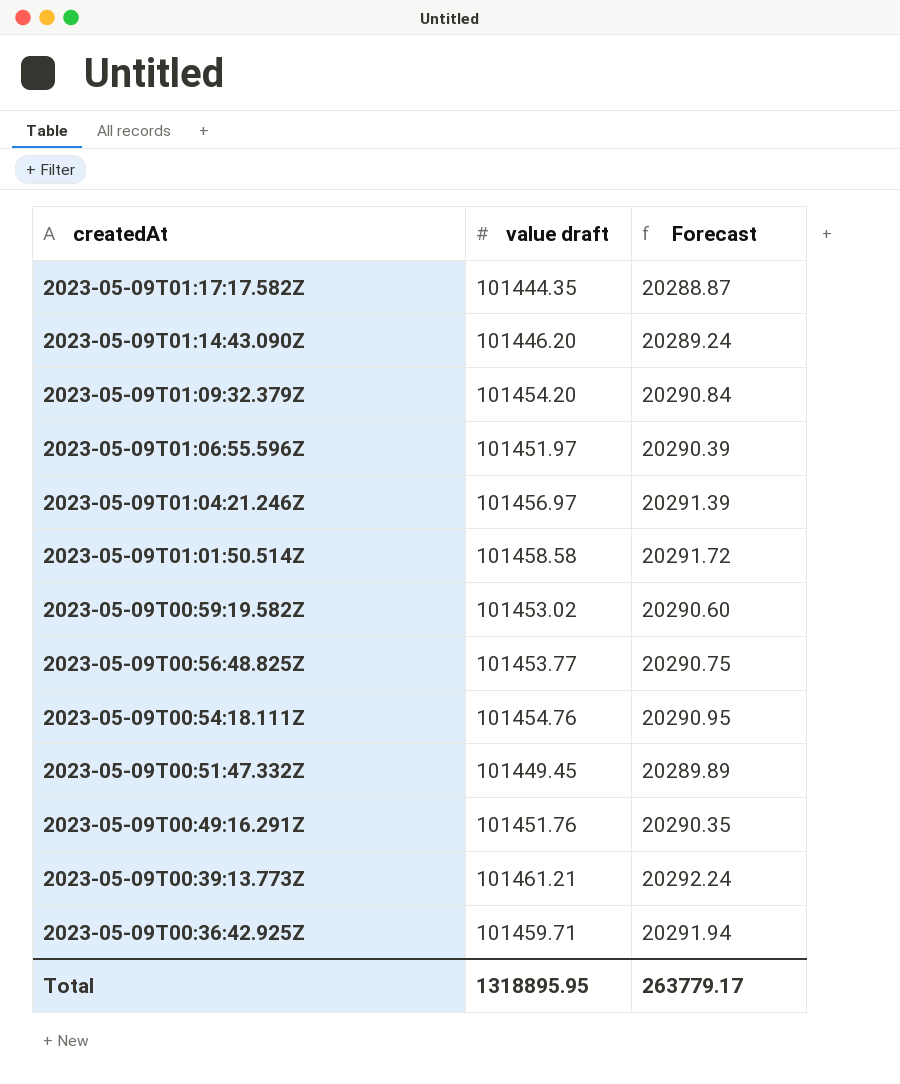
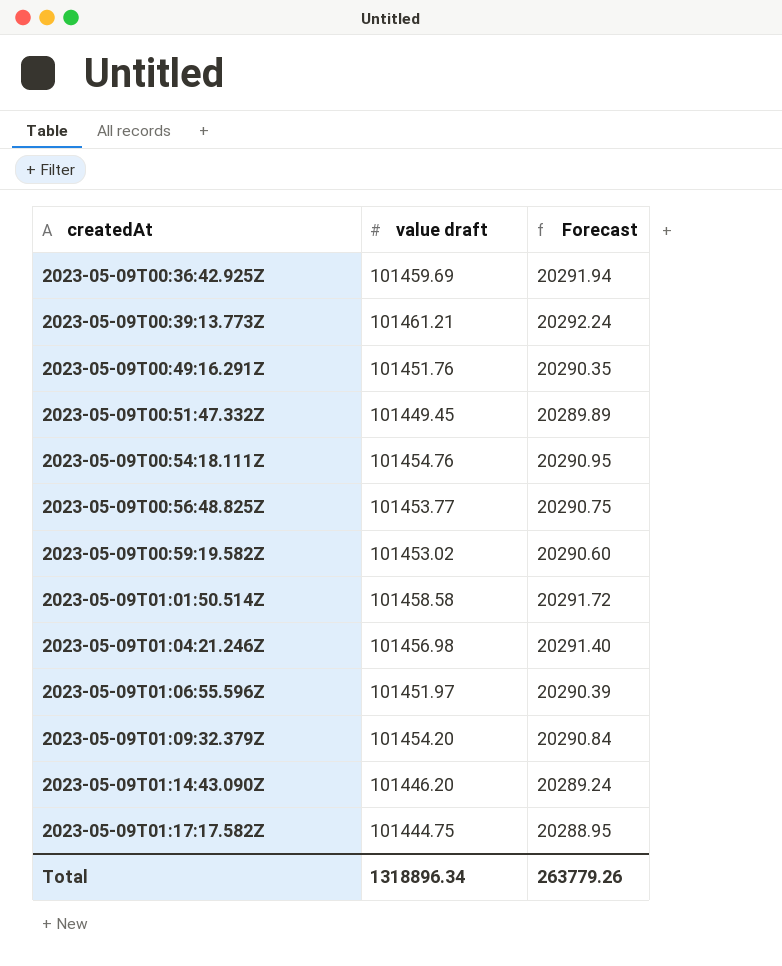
row order: createdAt descending -> createdAt ascending
2023-05-09T00:36:42.925Z | value draft: 101459.71 -> 101459.69
2023-05-09T01:04:21.246Z | value draft: 101456.97 -> 101456.98
2023-05-09T01:04:21.246Z | Forecast: 20291.39 -> 20291.40
2023-05-09T01:17:17.582Z | value draft: 101444.35 -> 101444.75
2023-05-09T01:17:17.582Z | Forecast: 20288.87 -> 20288.95
Total | value draft: 1318895.95 -> 1318896.34
Total | Forecast: 263779.17 -> 263779.26

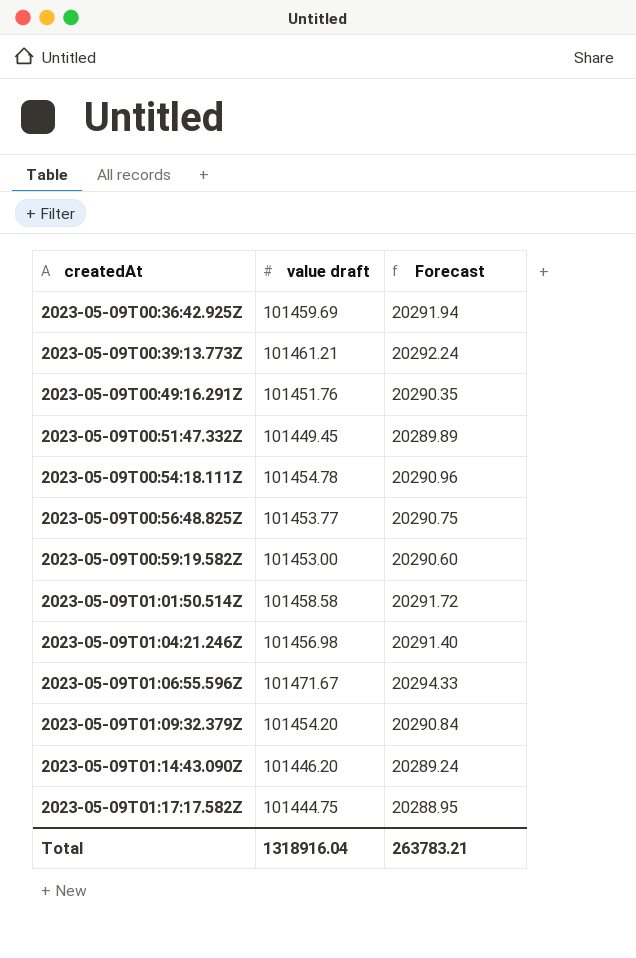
2023-05-09T00:54:18.111Z | value draft: 101454.76 -> 101454.78
2023-05-09T00:54:18.111Z | Forecast: 20290.95 -> 20290.96
2023-05-09T00:59:19.582Z | value draft: 101453.02 -> 101453.00
2023-05-09T01:06:55.596Z | value draft: 101451.97 -> 101471.67
2023-05-09T01:06:55.596Z | Forecast: 20290.39 -> 20294.33
Total | value draft: 1318896.34 -> 1318916.04
Total | Forecast: 263779.26 -> 263783.21

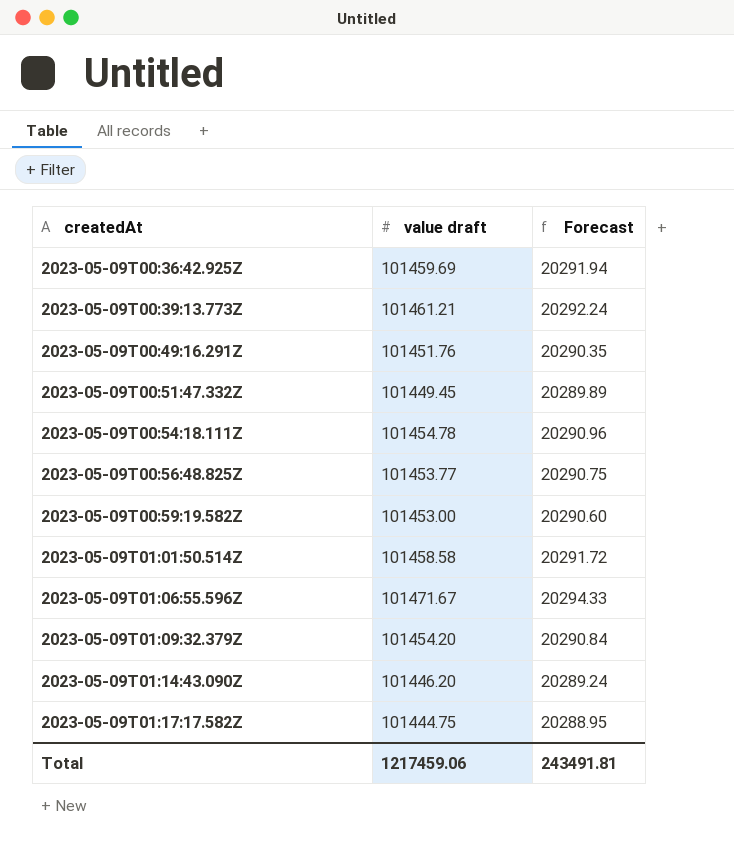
row 2023-05-09T01:04:21.246Z: 101456.98 | 20291.40 -> none
Total | value draft: 1318916.04 -> 1217459.06
Total | Forecast: 263783.21 -> 243491.81

